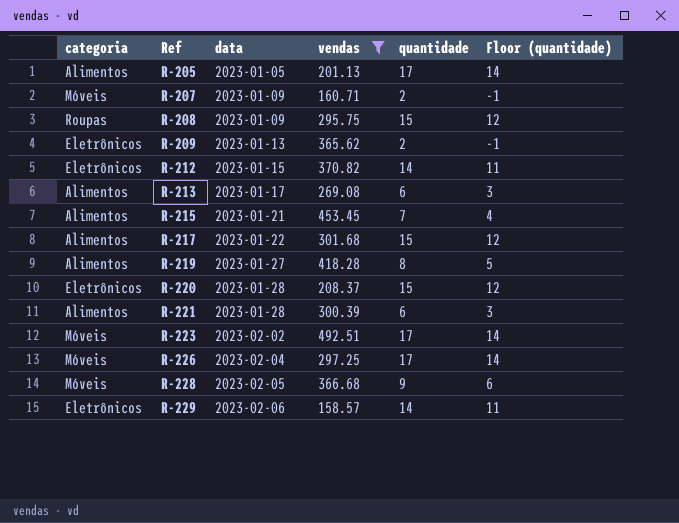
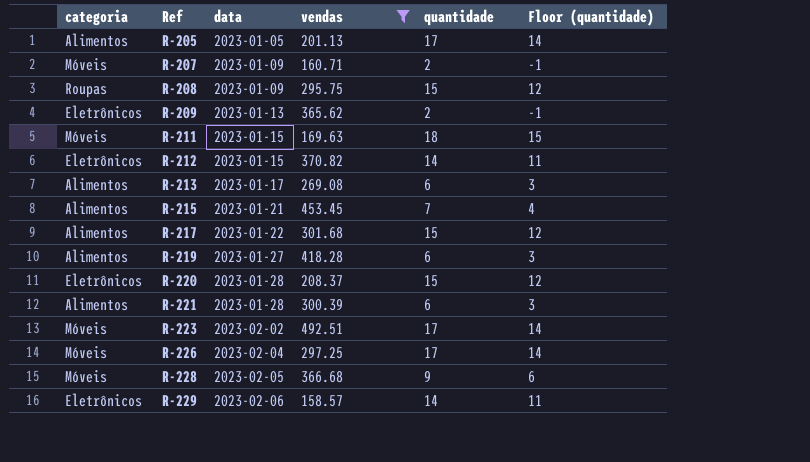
row R-211: none -> Móveis | 2023-01-15 | 169.63 | 18 | 15
R-219 | quantidade: 8 -> 6
R-219 | Floor (quantidade): 5 -> 3

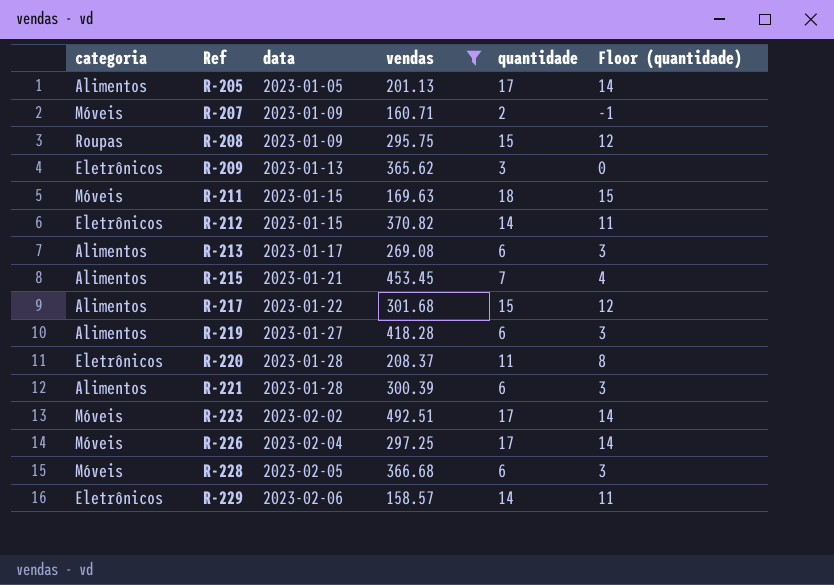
R-209 | quantidade: 2 -> 3
R-209 | Floor (quantidade): -1 -> 0
R-220 | quantidade: 15 -> 11
R-220 | Floor (quantidade): 12 -> 8
R-228 | quantidade: 9 -> 6
R-228 | Floor (quantidade): 6 -> 3

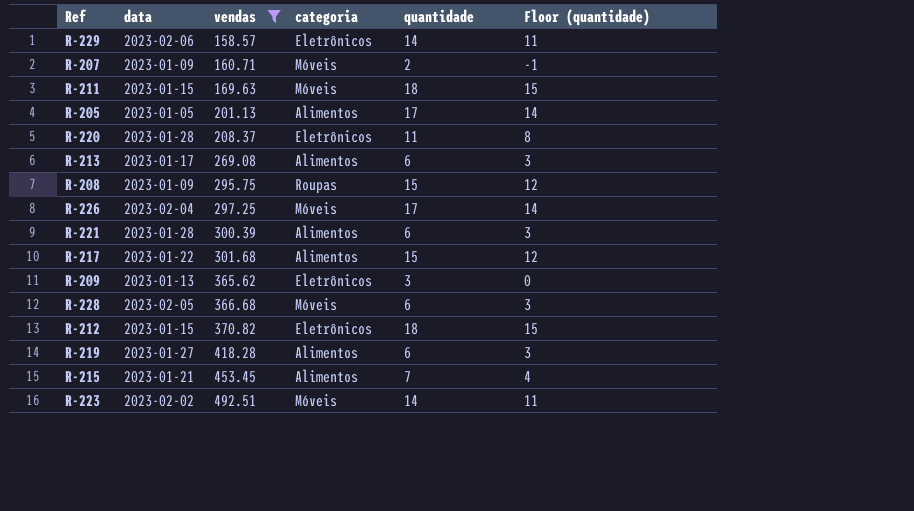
row order: Ref ascending -> vendas ascending
column categoria | position: 1 -> 4
R-212 | quantidade: 14 -> 18
R-212 | Floor (quantidade): 11 -> 15
R-223 | quantidade: 17 -> 14
R-223 | Floor (quantidade): 14 -> 11

